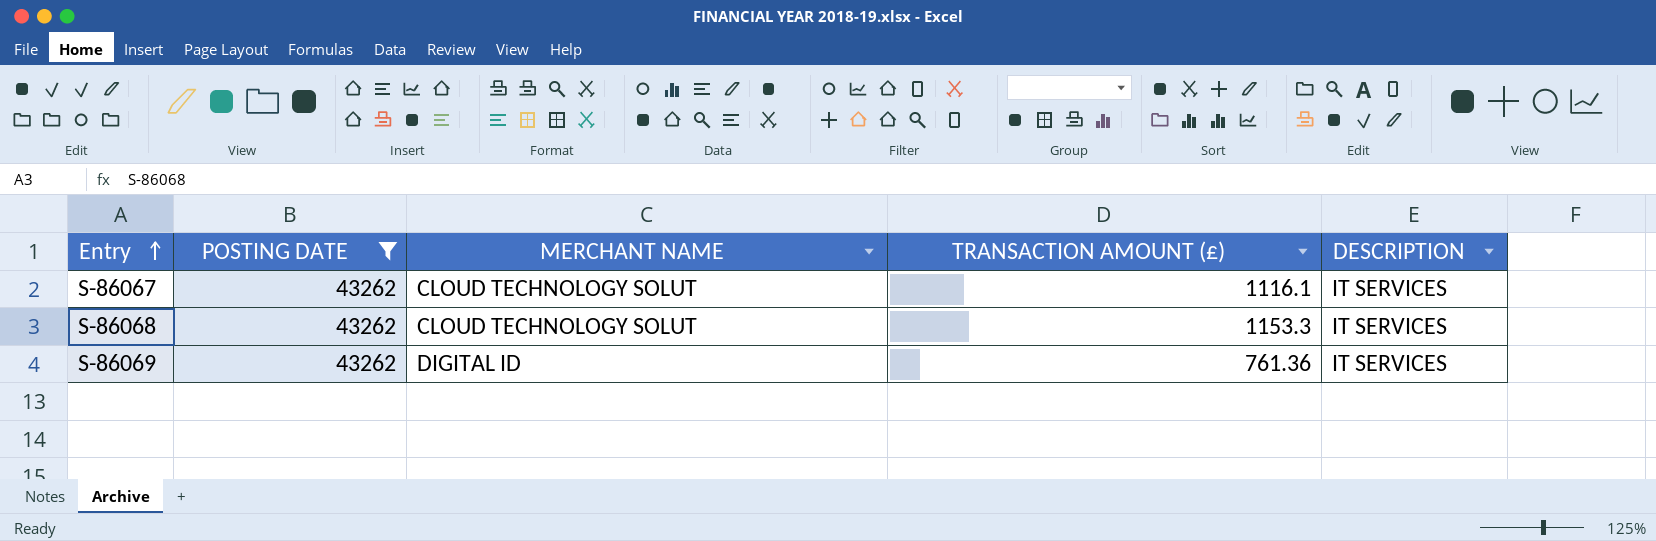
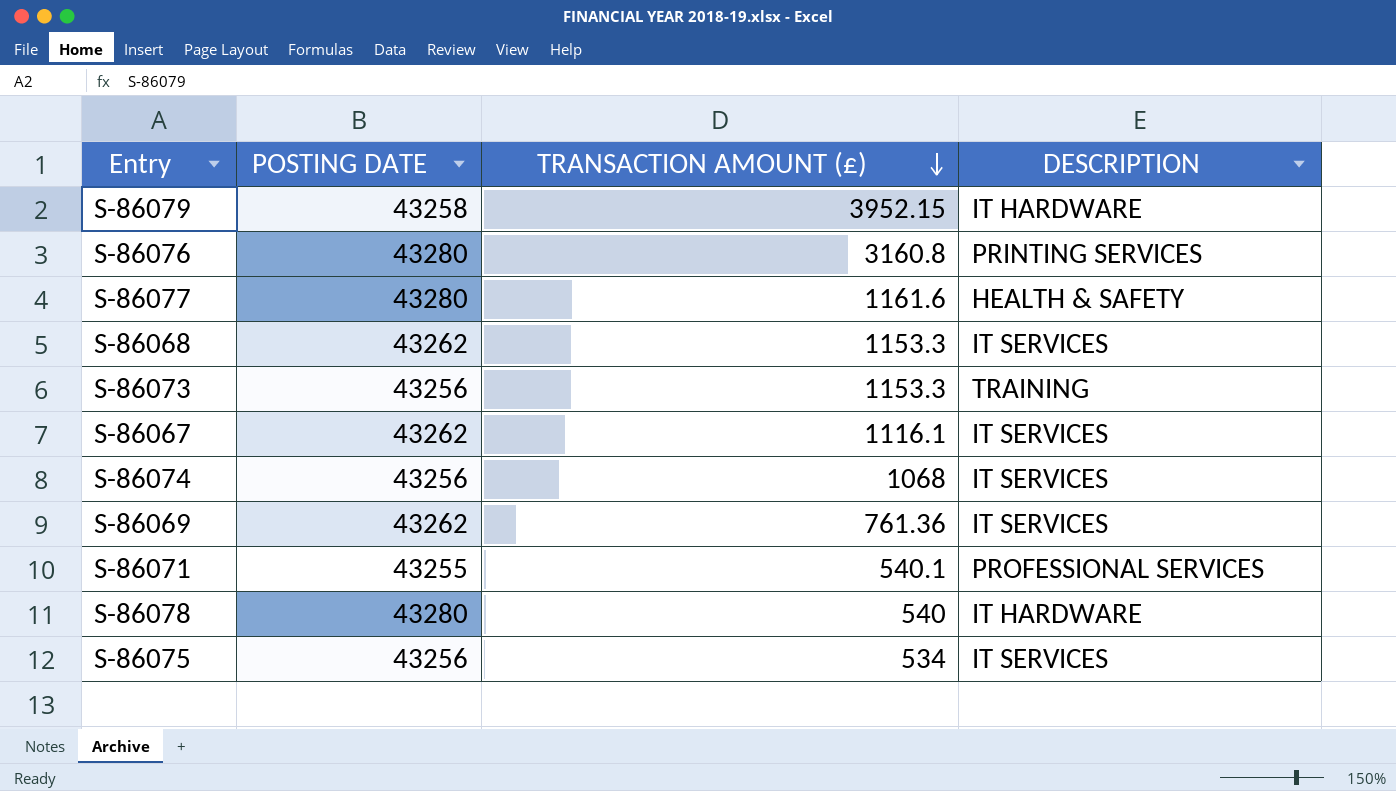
filter: POSTING DATE = 43262 -> none
row order: Entry ascending -> TRANSACTION AMOUNT (£) descending
column MERCHANT NAME | position: 3 -> none

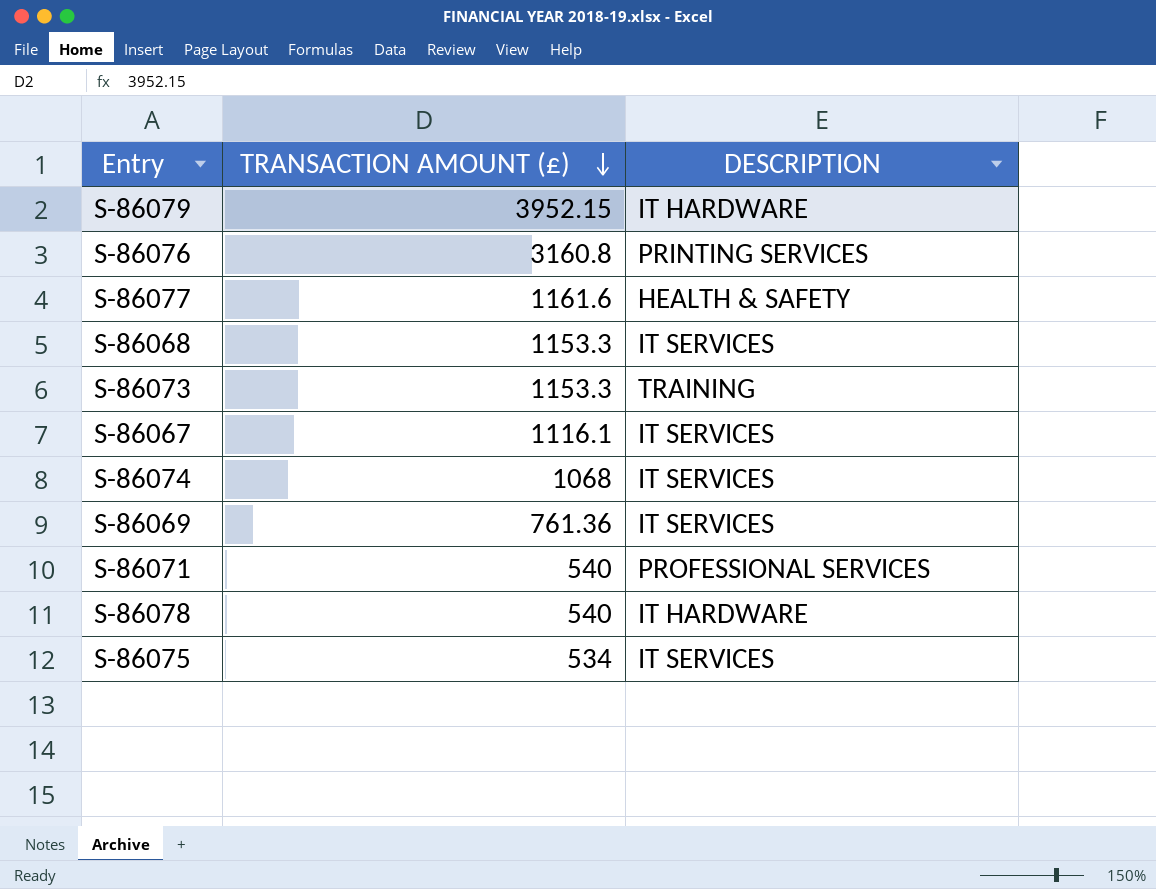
column POSTING DATE | position: 2 -> none
S-86071 | TRANSACTION AMOUNT (£): 540.1 -> 540

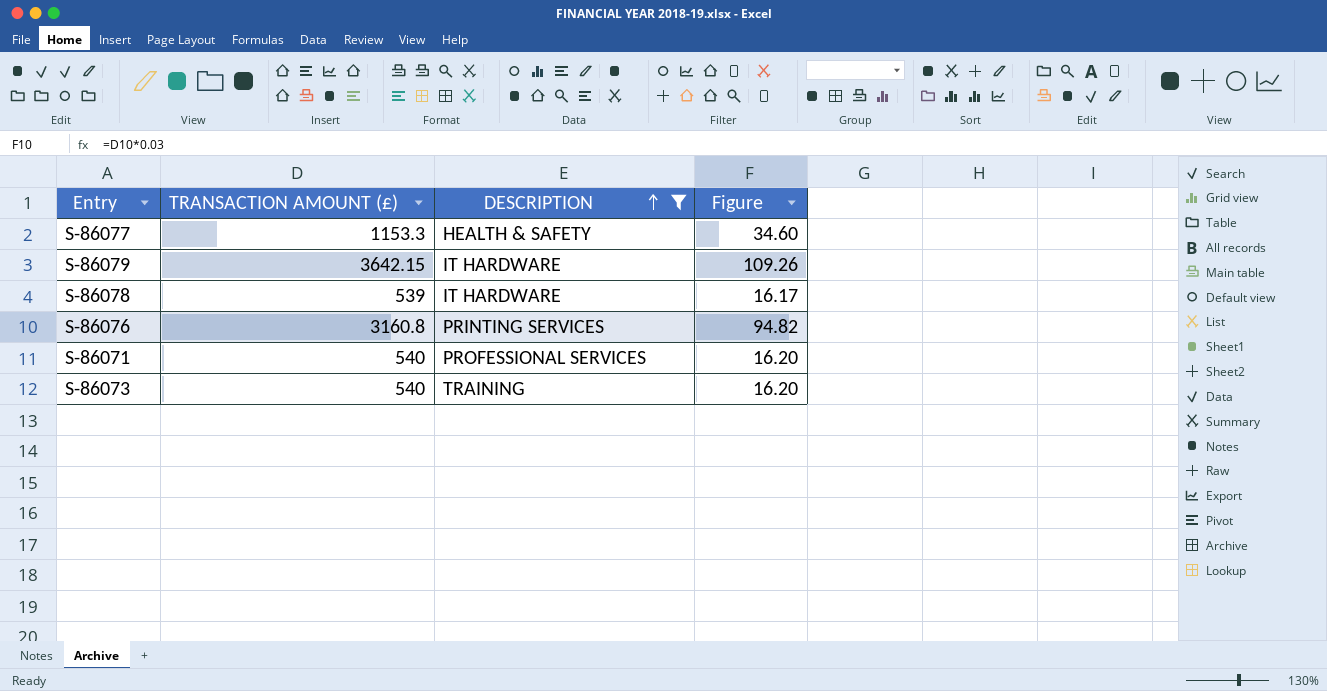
filter: none -> DESCRIPTION != IT SERVICES
row order: TRANSACTION AMOUNT (£) descending -> DESCRIPTION ascending
column Figure | formula: none -> [TRANSACTION AMOUNT (£)] * 0.03
S-86077 | TRANSACTION AMOUNT (£): 1161.6 -> 1153.3
S-86079 | TRANSACTION AMOUNT (£): 3952.15 -> 3642.15
S-86078 | TRANSACTION AMOUNT (£): 540 -> 539
S-86073 | TRANSACTION AMOUNT (£): 1153.3 -> 540

